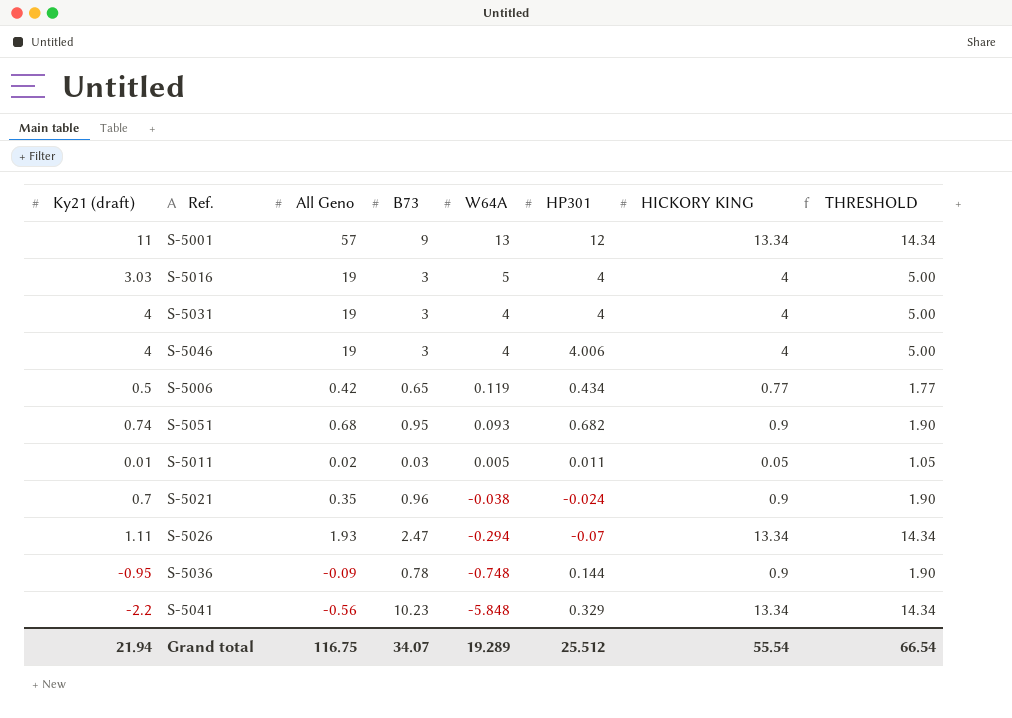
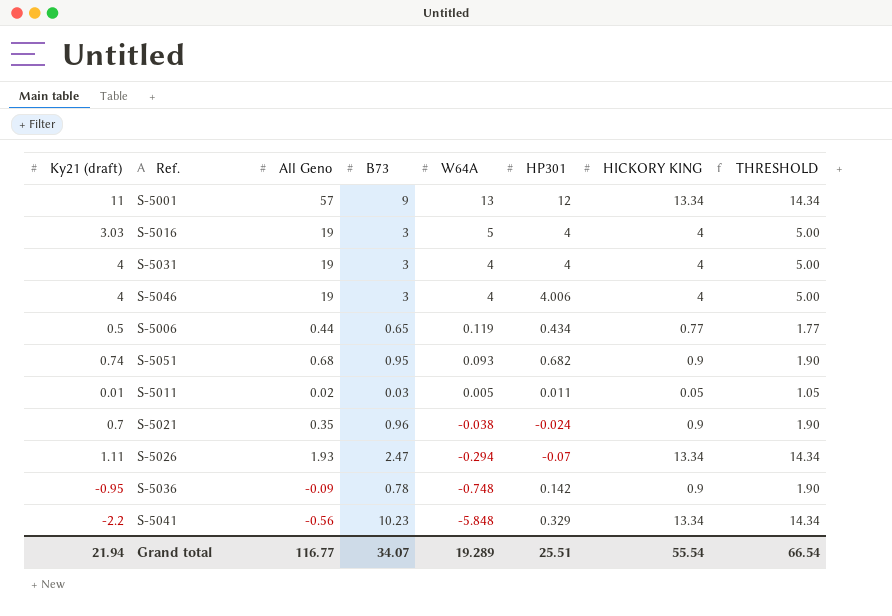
S-5006 | All Geno: 0.42 -> 0.44
S-5036 | HP301: 0.144 -> 0.142
Grand total | All Geno: 116.75 -> 116.77
Grand total | HP301: 25.512 -> 25.51

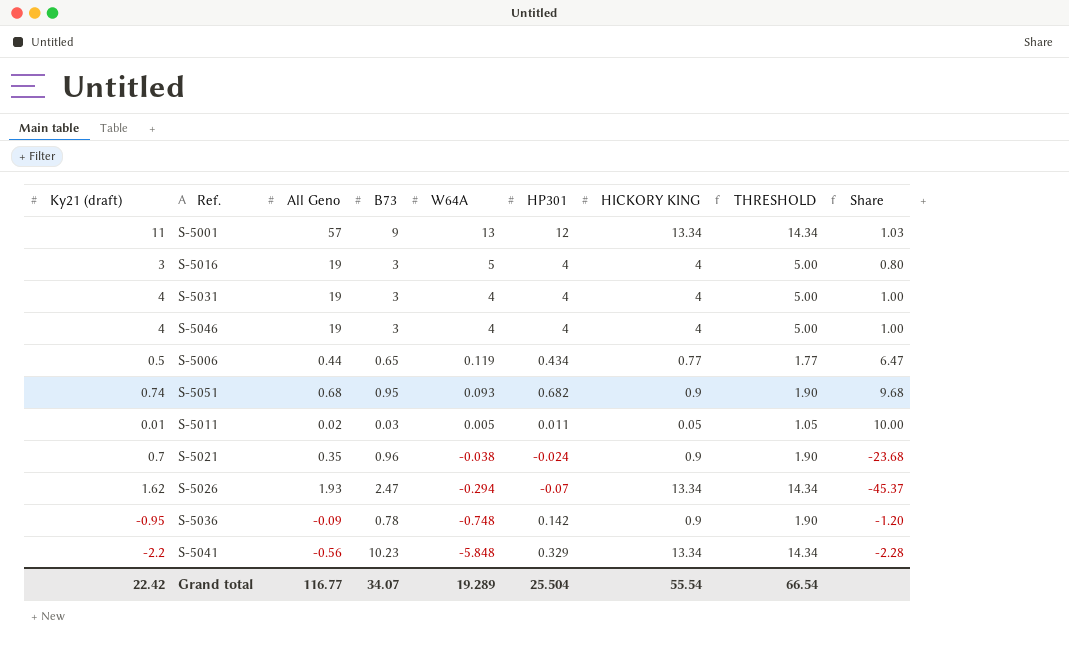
column Share | formula: none -> [HICKORY KING] / [W64A]
S-5016 | Ky21 (draft): 3.03 -> 3
S-5046 | HP301: 4.006 -> 4
S-5026 | Ky21 (draft): 1.11 -> 1.62
Grand total | Ky21 (draft): 21.94 -> 22.42
Grand total | HP301: 25.51 -> 25.504

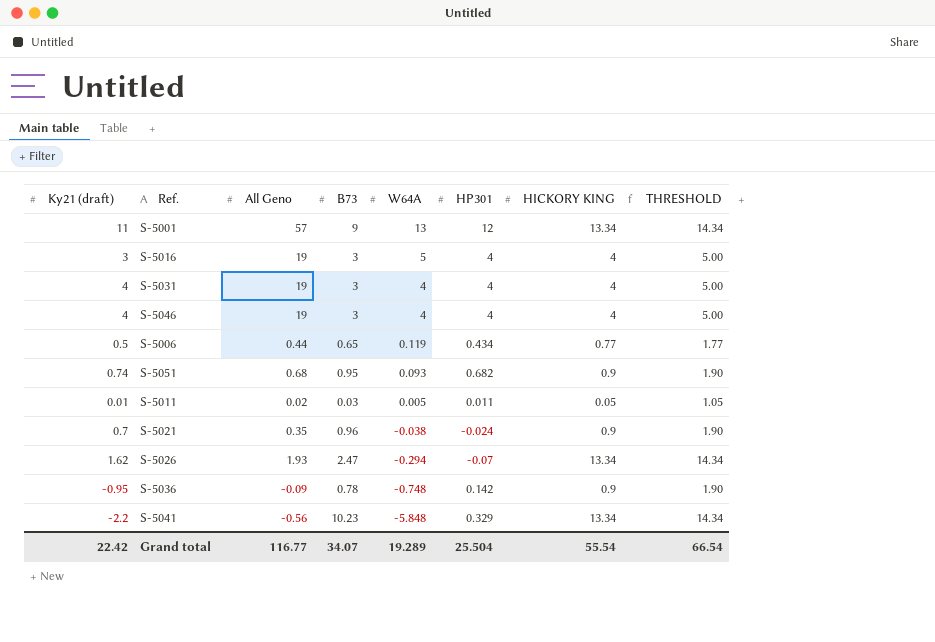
column Share | formula: [HICKORY KING] / [W64A] -> none

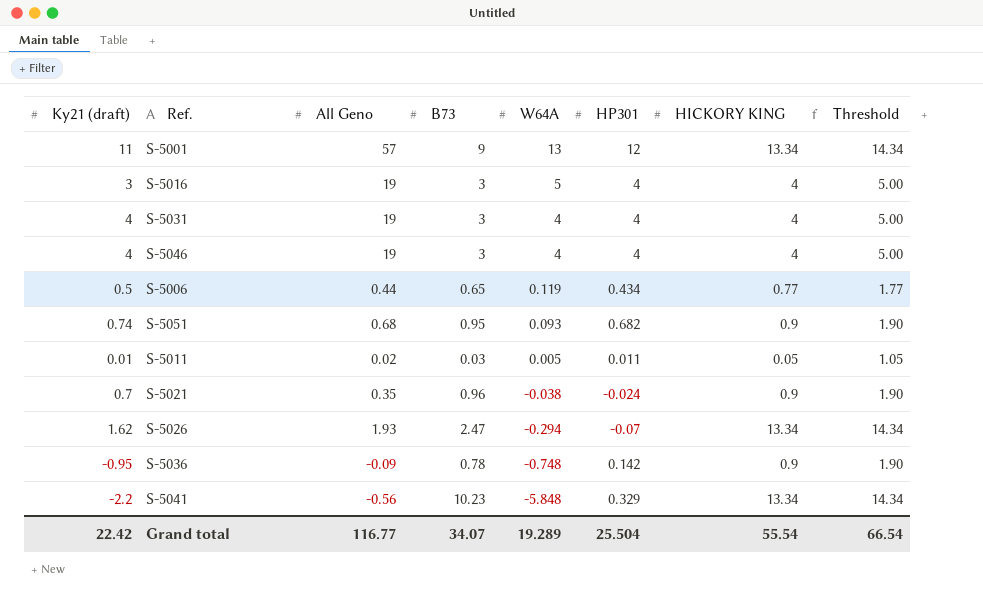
column name: THRESHOLD -> Threshold

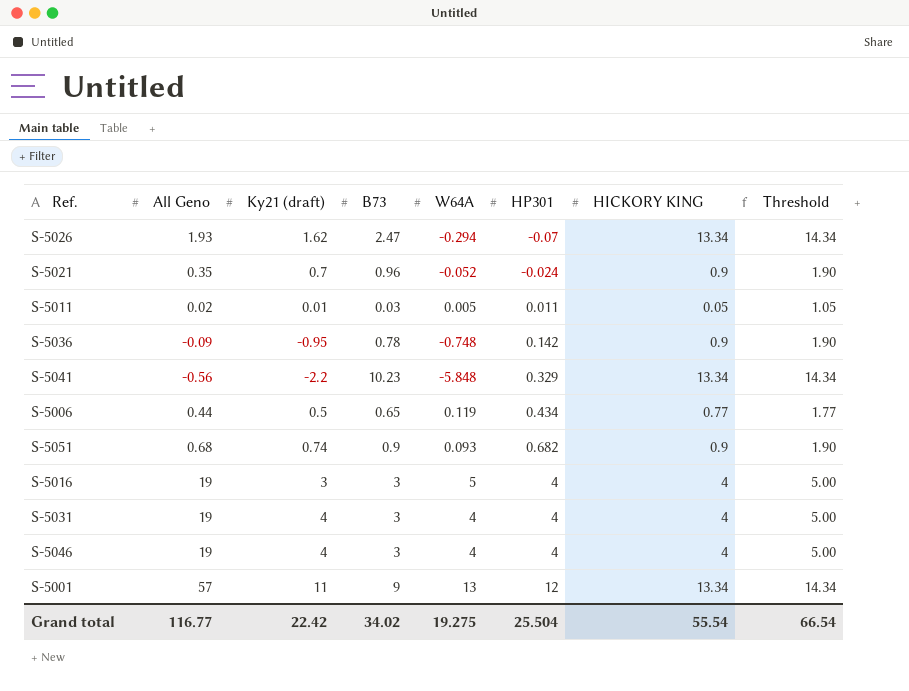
row order: W64A descending -> HP301 ascending
column Ky21 (draft) | position: 1 -> 3
S-5021 | W64A: -0.038 -> -0.052
S-5051 | B73: 0.95 -> 0.9
Grand total | B73: 34.07 -> 34.02
Grand total | W64A: 19.289 -> 19.275

